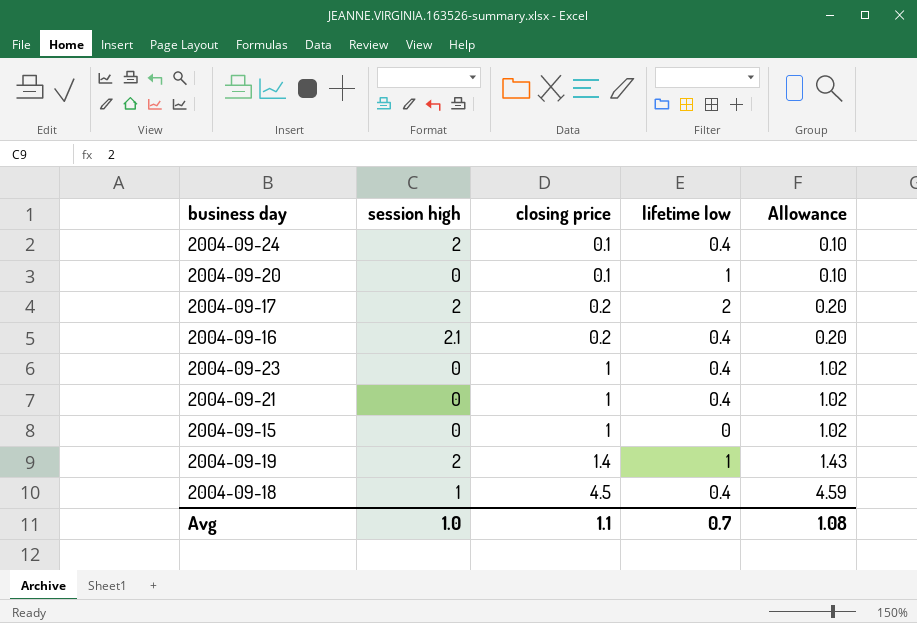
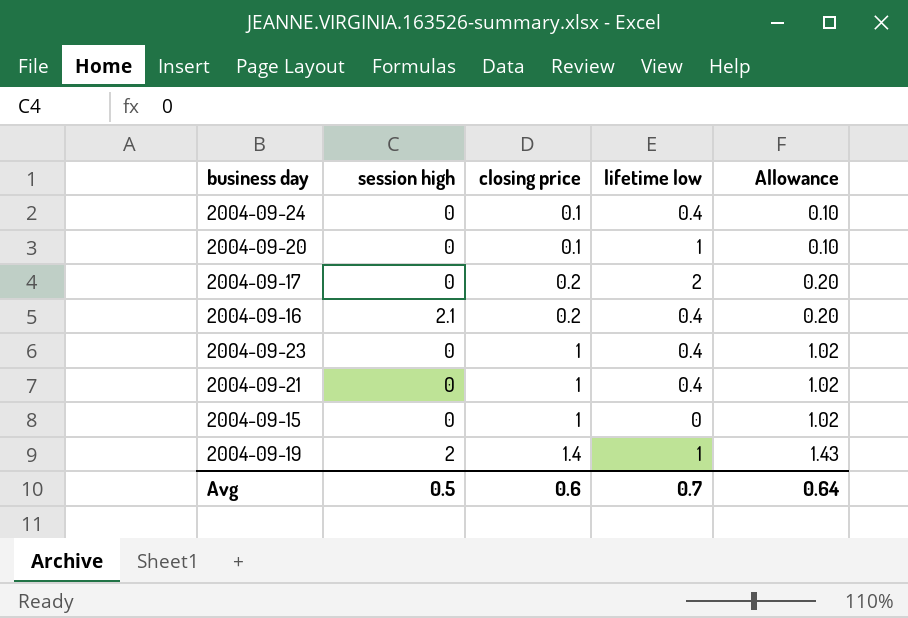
row 2004-09-18: 1 | 4.5 | 0.4 | 4.59 -> none
2004-09-24 | session high: 2 -> 0
2004-09-17 | session high: 2 -> 0
Avg | session high: 1.0 -> 0.5
Avg | closing price: 1.1 -> 0.6
Avg | Allowance: 1.08 -> 0.64

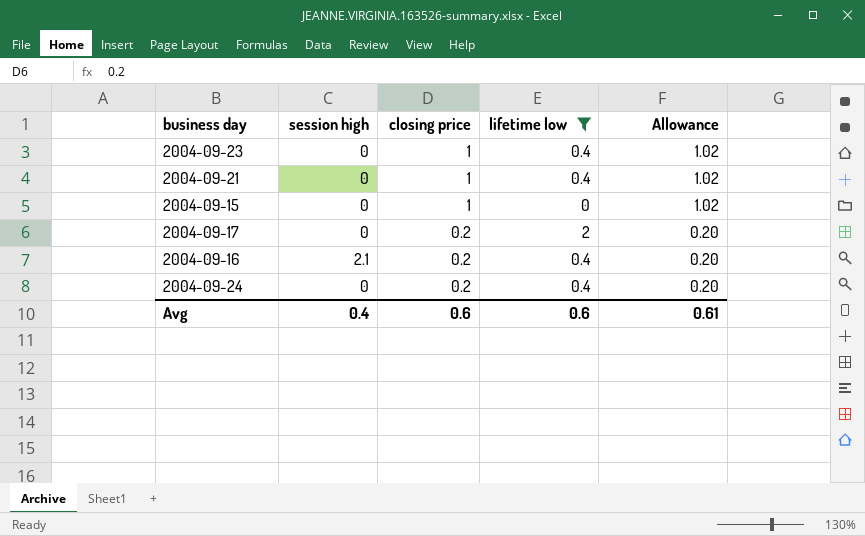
filter: none -> lifetime low != 1
row order: closing price ascending -> closing price descending
2004-09-24 | closing price: 0.1 -> 0.2
2004-09-24 | Allowance: 0.10 -> 0.20
Avg | session high: 0.5 -> 0.4
Avg | lifetime low: 0.7 -> 0.6
Avg | Allowance: 0.64 -> 0.61

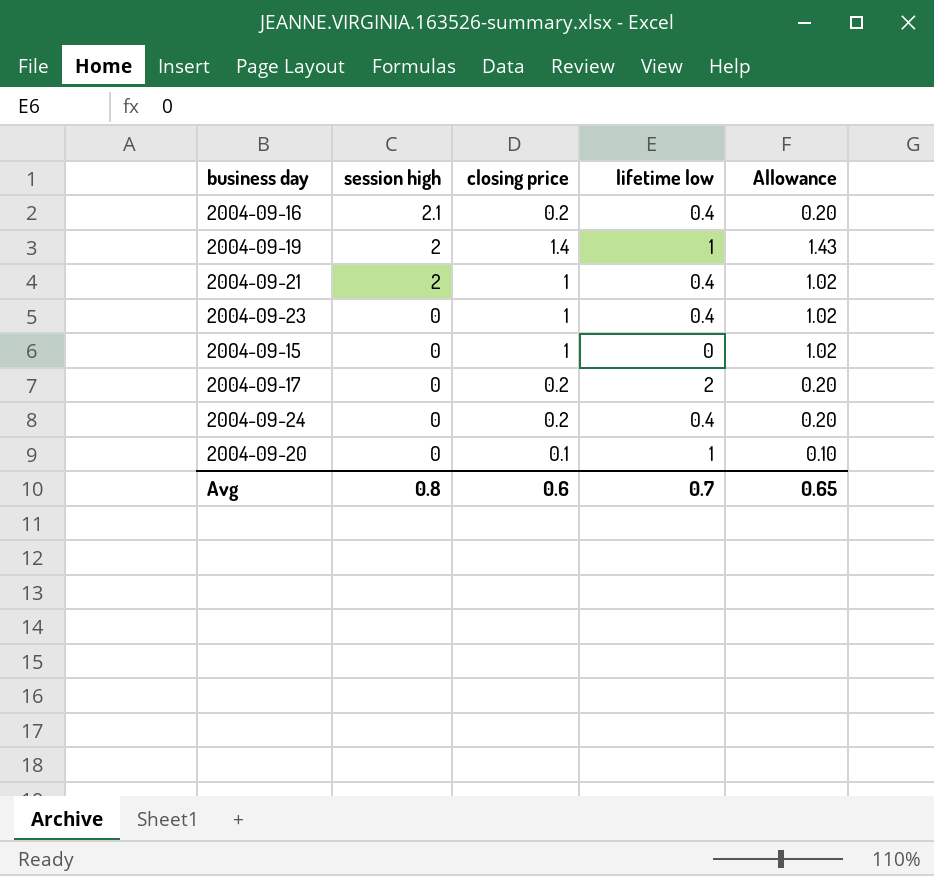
filter: lifetime low != 1 -> none
row order: closing price descending -> session high descending
2004-09-21 | session high: 0 -> 2
Avg | session high: 0.4 -> 0.8
Avg | lifetime low: 0.6 -> 0.7
Avg | Allowance: 0.61 -> 0.65

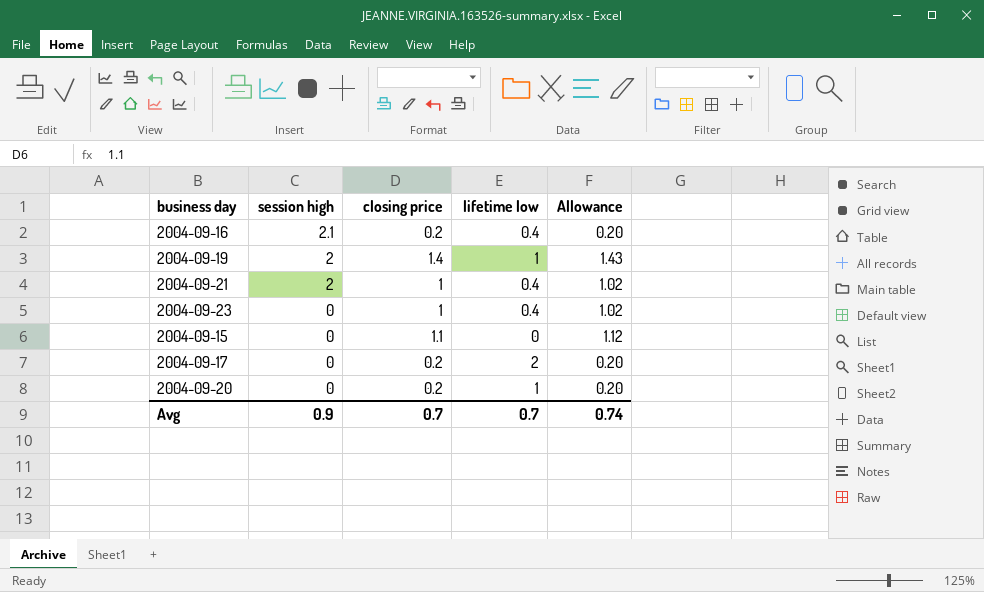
row 2004-09-24: 0 | 0.2 | 0.4 | 0.20 -> none
2004-09-15 | closing price: 1 -> 1.1
2004-09-15 | Allowance: 1.02 -> 1.12
2004-09-20 | closing price: 0.1 -> 0.2
2004-09-20 | Allowance: 0.10 -> 0.20
Avg | session high: 0.8 -> 0.9
Avg | closing price: 0.6 -> 0.7
Avg | Allowance: 0.65 -> 0.74

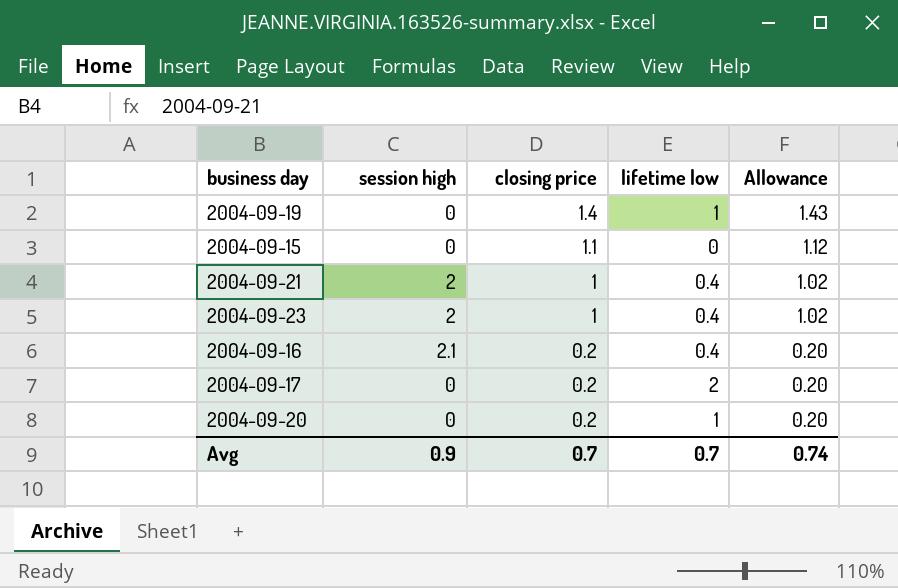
row order: session high descending -> closing price descending
2004-09-19 | session high: 2 -> 0
2004-09-23 | session high: 0 -> 2

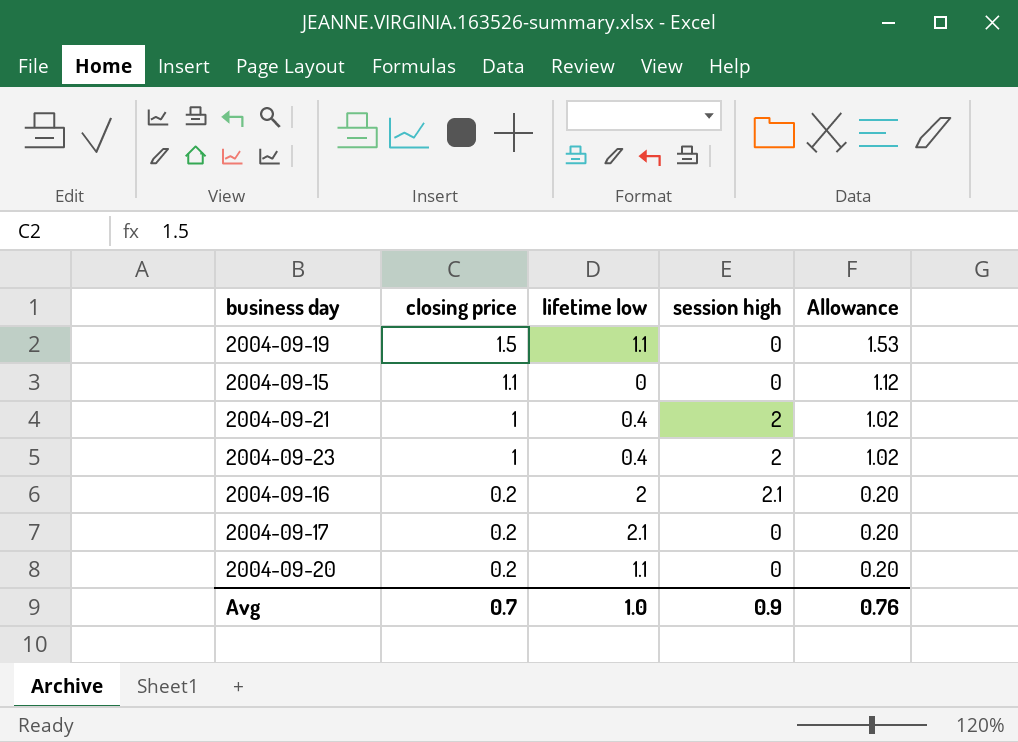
column session high | position: 2 -> 4
2004-09-19 | closing price: 1.4 -> 1.5
2004-09-19 | lifetime low: 1 -> 1.1
2004-09-19 | Allowance: 1.43 -> 1.53
2004-09-16 | lifetime low: 0.4 -> 2
2004-09-17 | lifetime low: 2 -> 2.1
2004-09-20 | lifetime low: 1 -> 1.1
Avg | lifetime low: 0.7 -> 1.0
Avg | Allowance: 0.74 -> 0.76

